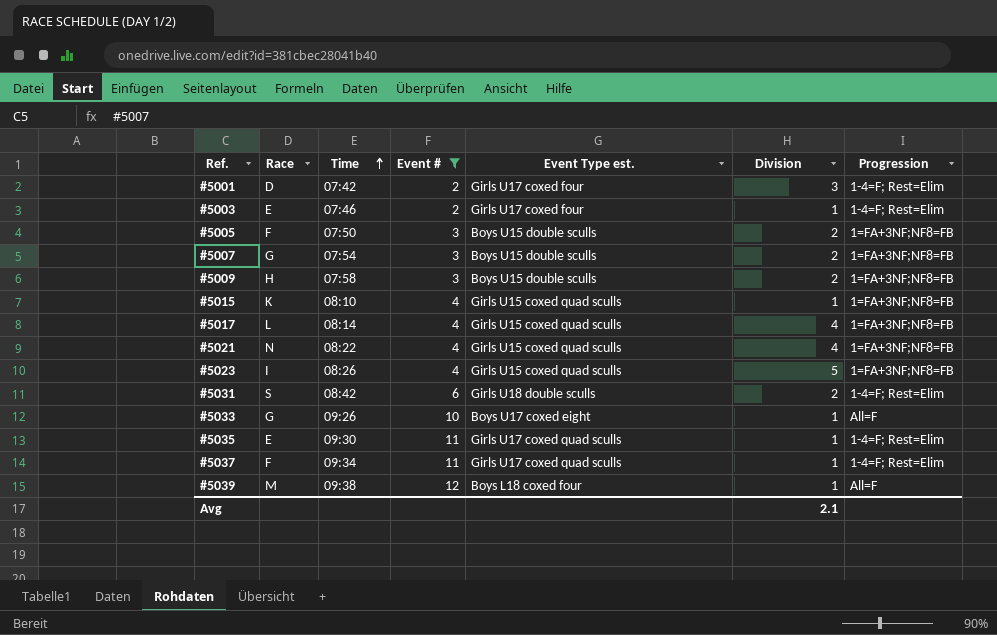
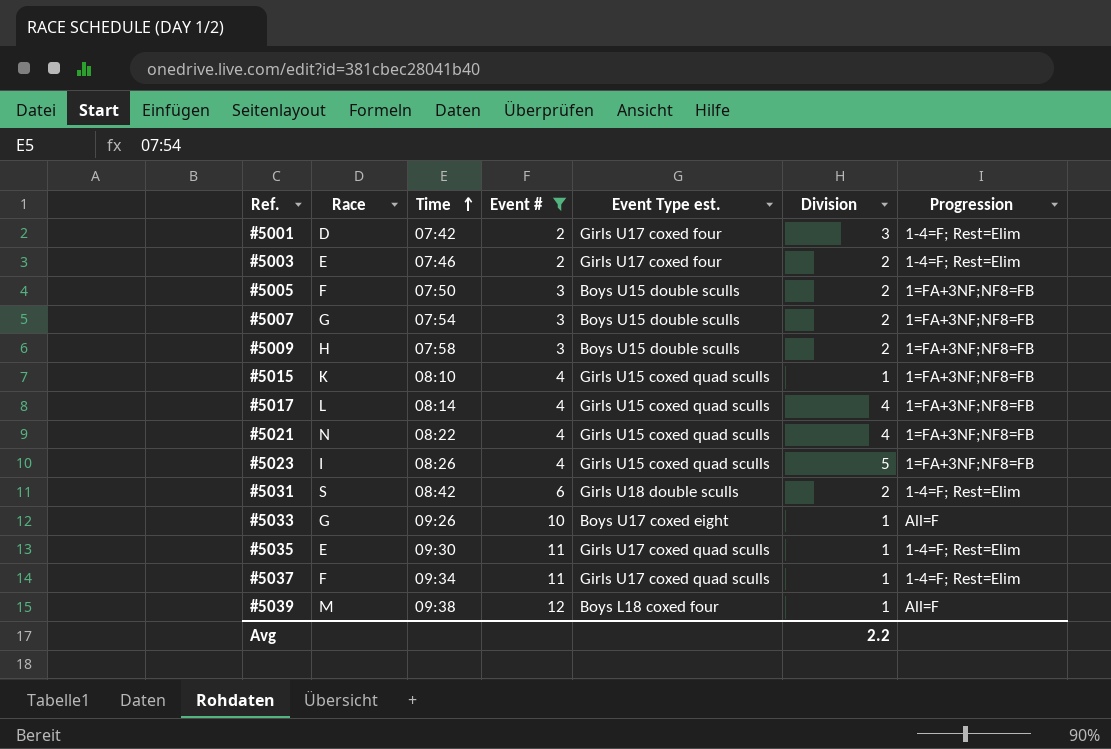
#5003 | Division: 1 -> 2
Avg | Division: 2.1 -> 2.2

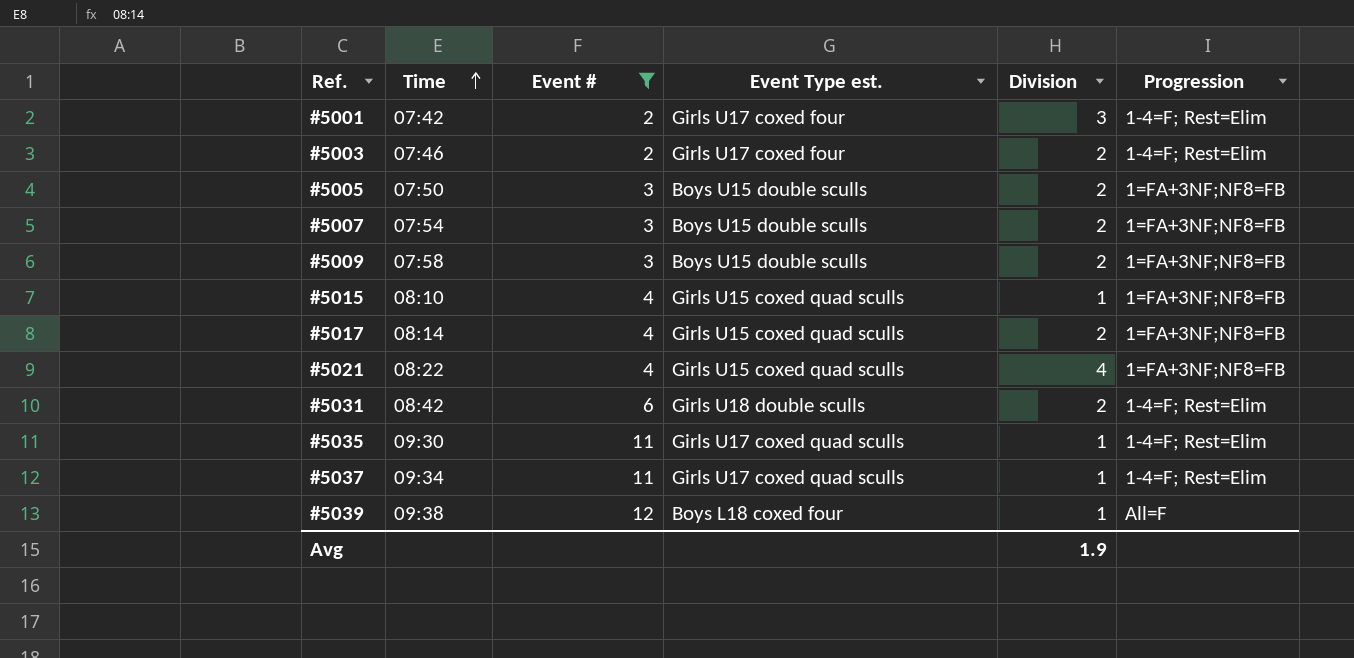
column Race | position: 2 -> none
row #5023: I | 08:26 | 4 | Girls U15 coxed quad sculls | 5 | 1=FA+3NF;NF8=FB -> none
row #5033: G | 09:26 | 10 | Boys U17 coxed eight | 1 | All=F -> none
#5017 | Division: 4 -> 2
Avg | Division: 2.2 -> 1.9

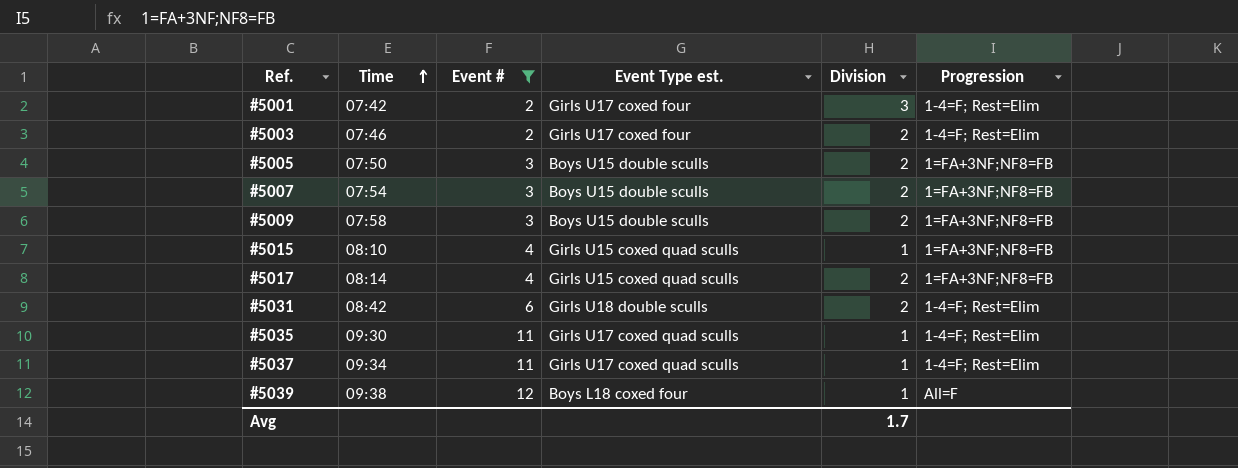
row #5021: 08:22 | 4 | Girls U15 coxed quad sculls | 4 | 1=FA+3NF;NF8=FB -> none
Avg | Division: 1.9 -> 1.7

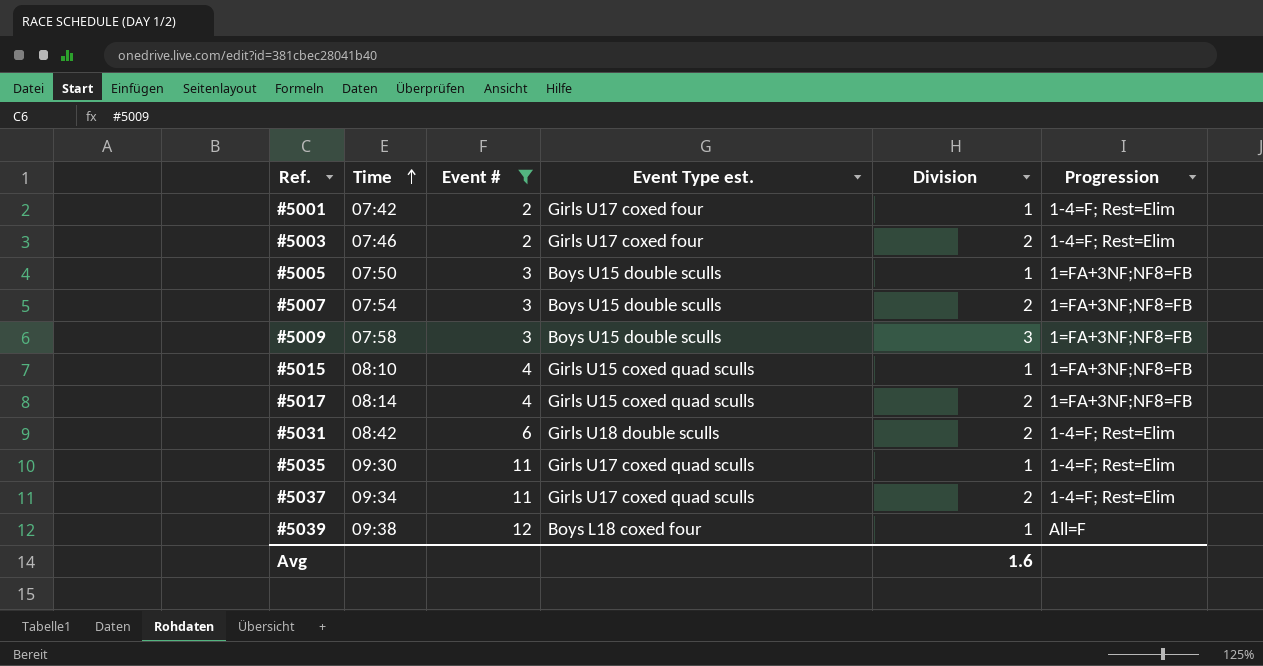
#5001 | Division: 3 -> 1
#5005 | Division: 2 -> 1
#5009 | Division: 2 -> 3
#5037 | Division: 1 -> 2
Avg | Division: 1.7 -> 1.6

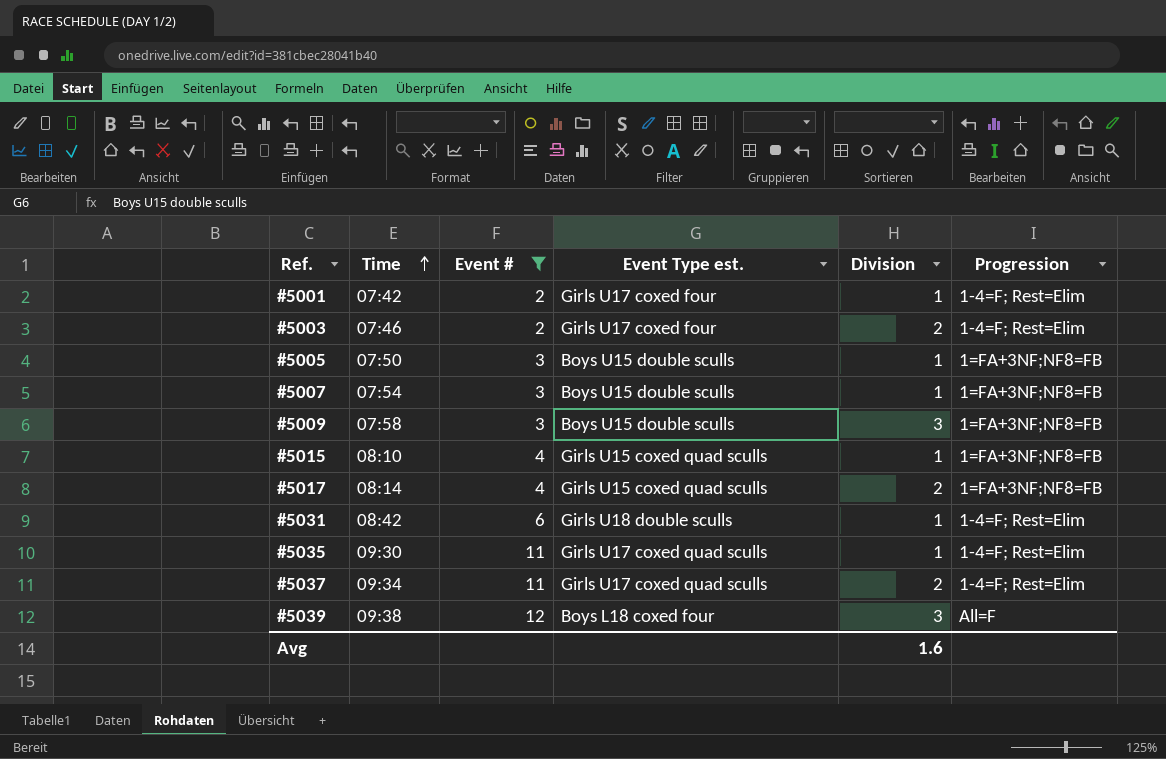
#5007 | Division: 2 -> 1
#5031 | Division: 2 -> 1
#5039 | Division: 1 -> 3

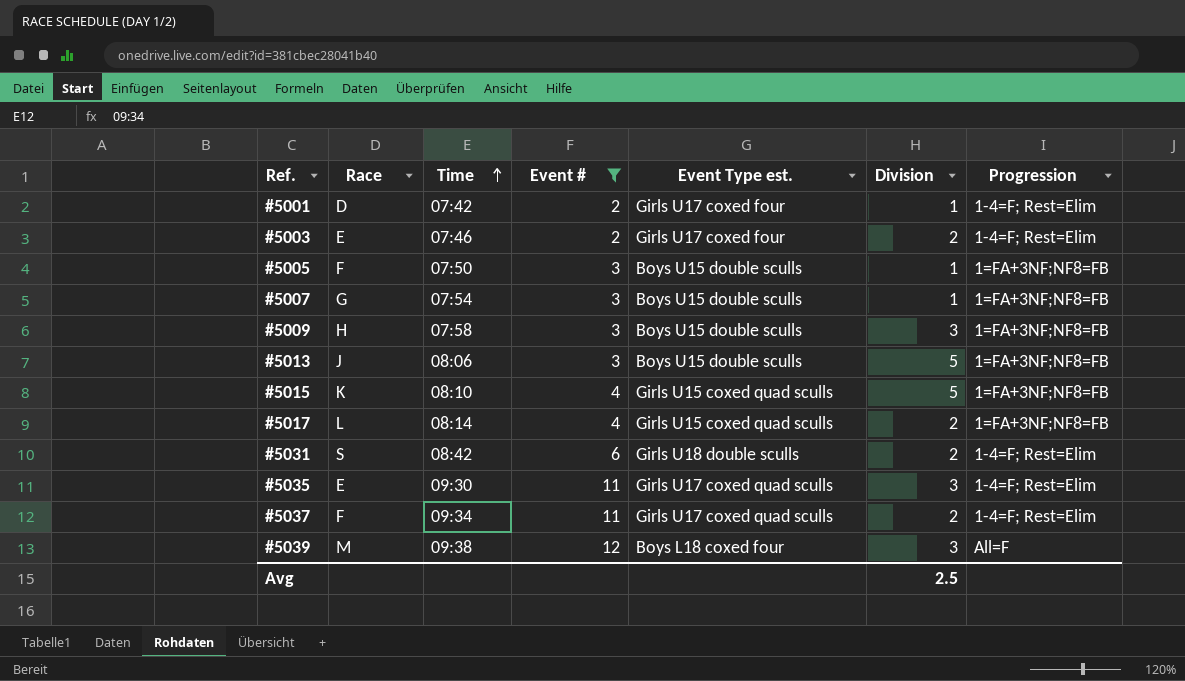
column Race | position: none -> 2
row #5013: none -> J | 08:06 | 3 | Boys U15 double sculls | 5 | 1=FA+3NF;NF8=FB
#5015 | Division: 1 -> 5
#5031 | Division: 1 -> 2
#5035 | Division: 1 -> 3
Avg | Division: 1.6 -> 2.5

